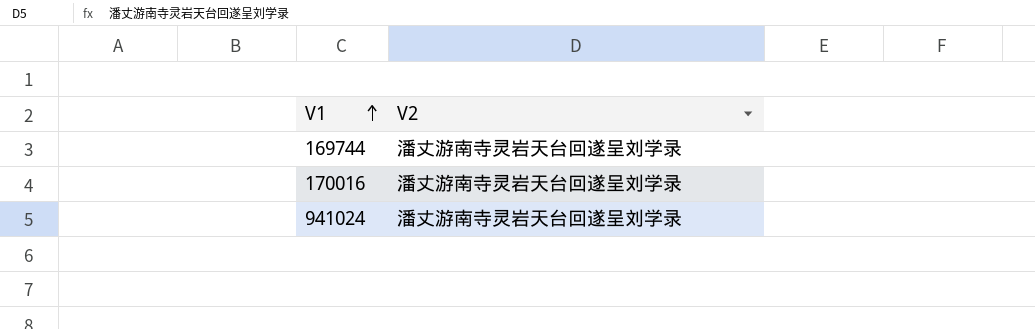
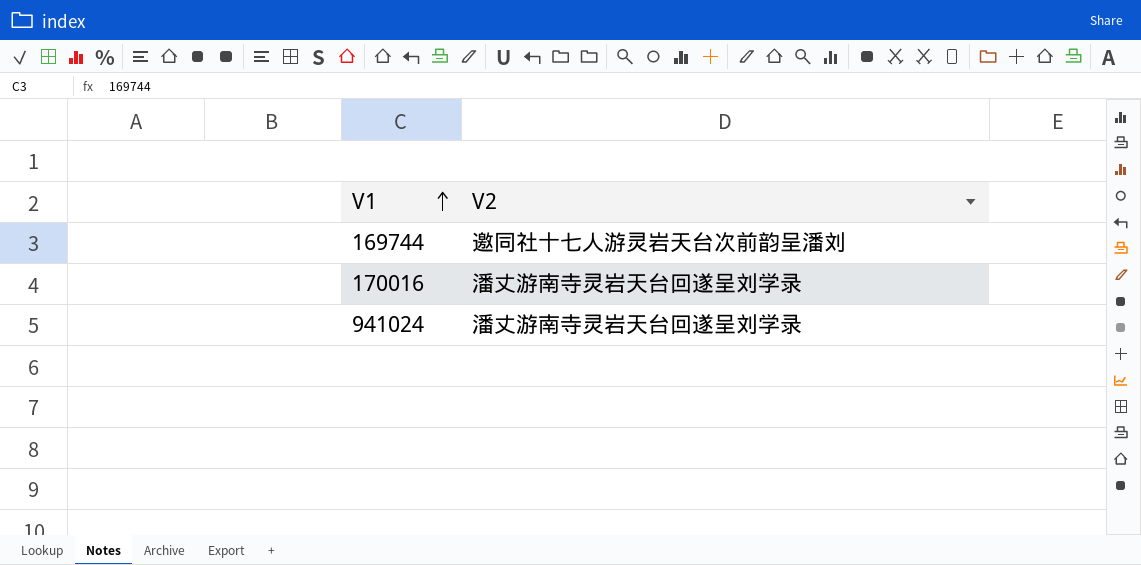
169744 | V2: 潘丈游南寺灵岩天台回遂呈刘学录 -> 邀同社十七人游灵岩天台次前韵呈潘刘

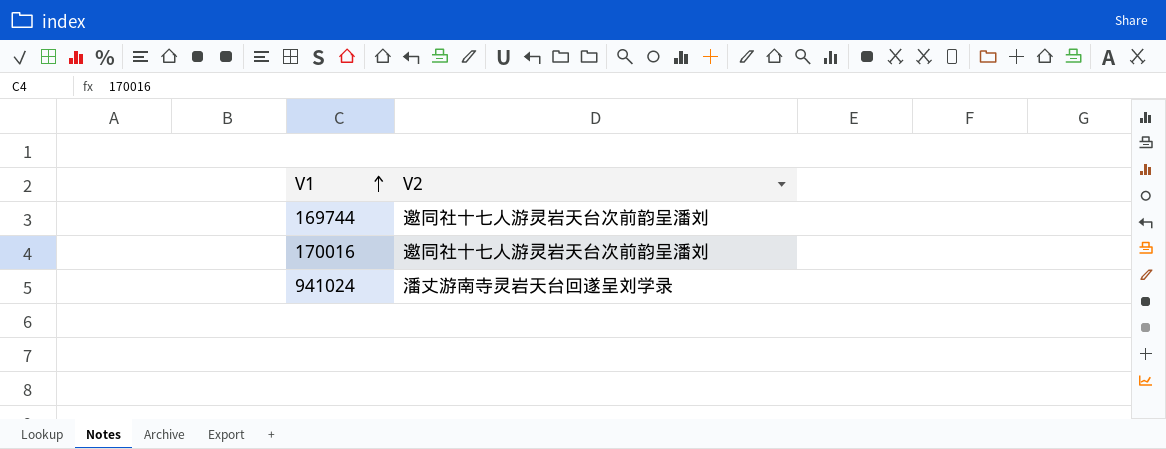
170016 | V2: 潘丈游南寺灵岩天台回遂呈刘学录 -> 邀同社十七人游灵岩天台次前韵呈潘刘

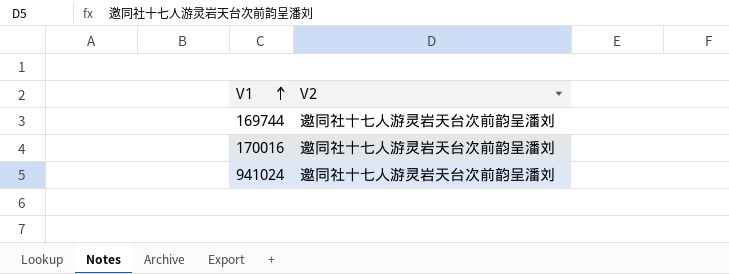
941024 | V2: 潘丈游南寺灵岩天台回遂呈刘学录 -> 邀同社十七人游灵岩天台次前韵呈潘刘

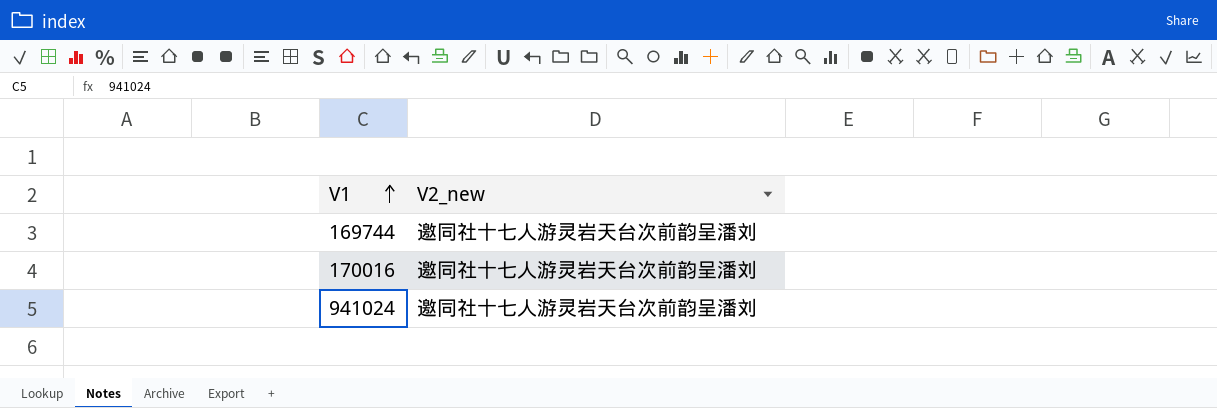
column name: V2 -> V2_new

